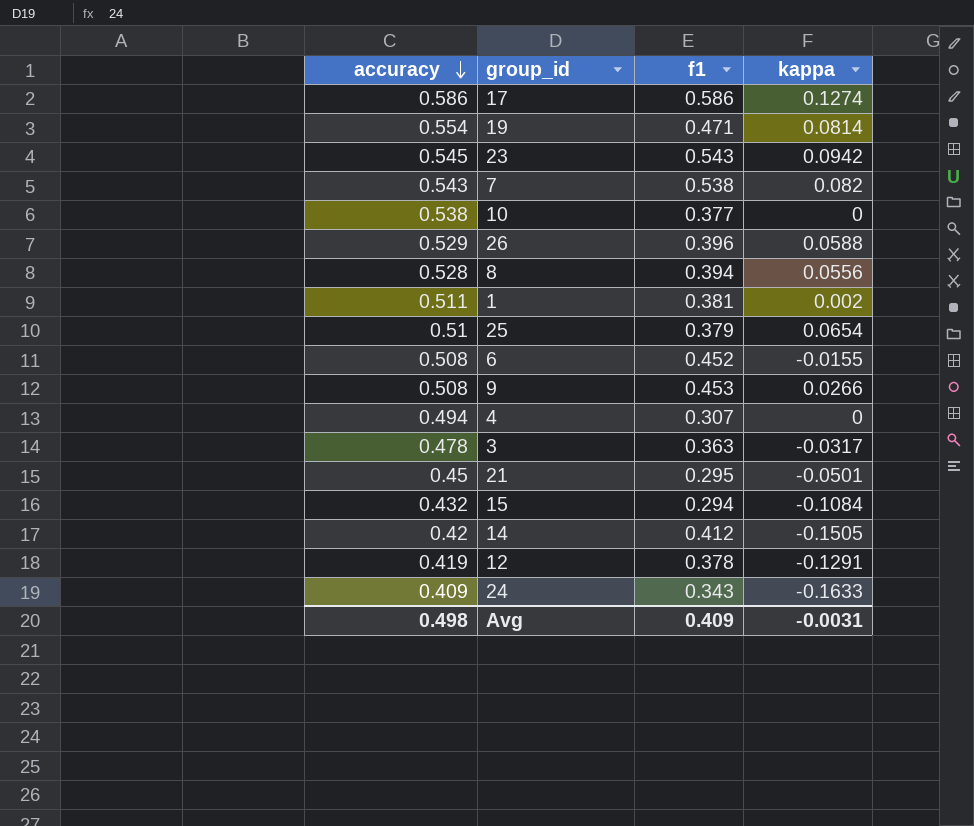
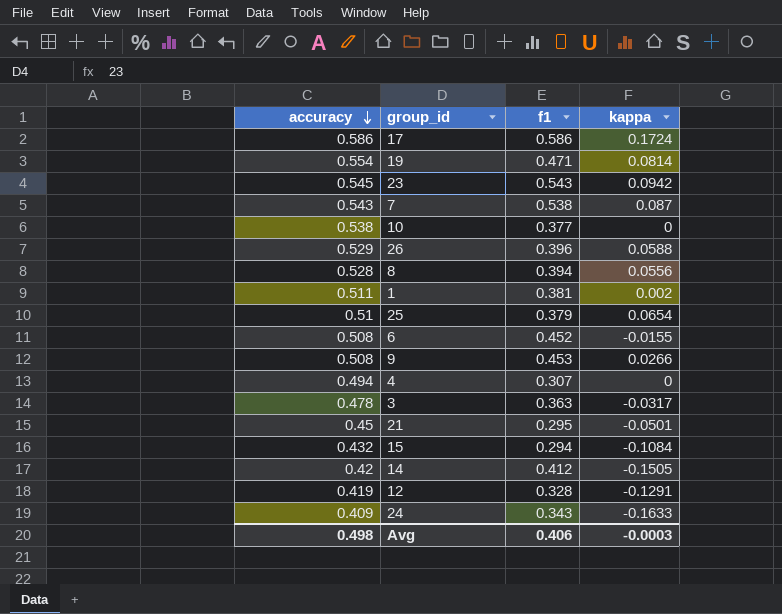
17 | kappa: 0.1274 -> 0.1724
7 | kappa: 0.082 -> 0.087
12 | f1: 0.378 -> 0.328
Avg | f1: 0.409 -> 0.406
Avg | kappa: -0.0031 -> -0.0003

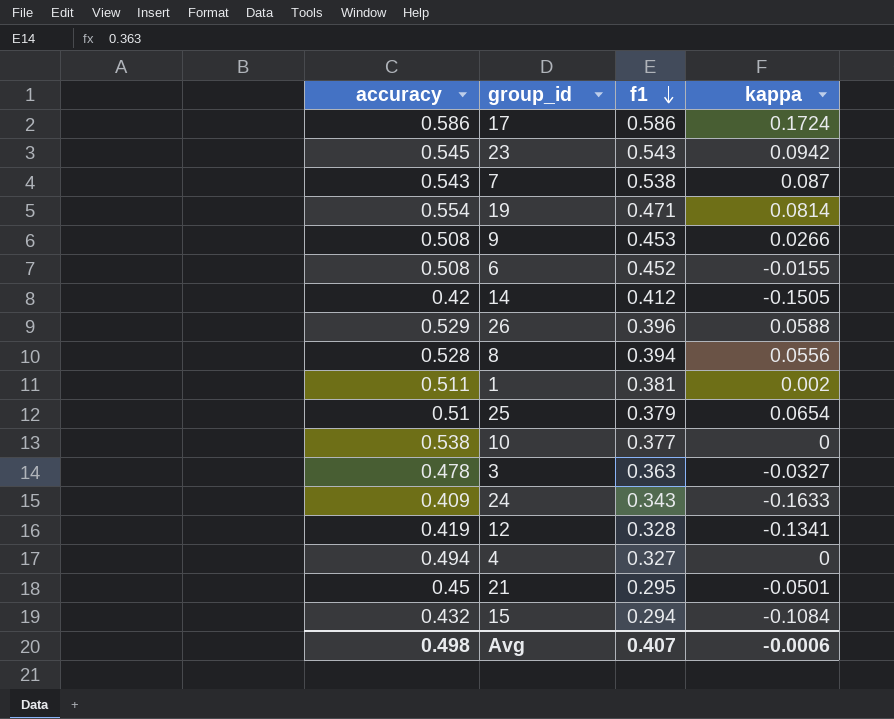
row order: accuracy descending -> f1 descending
3 | kappa: -0.0317 -> -0.0327
12 | kappa: -0.1291 -> -0.1341
4 | f1: 0.307 -> 0.327
Avg | f1: 0.406 -> 0.407
Avg | kappa: -0.0003 -> -0.0006

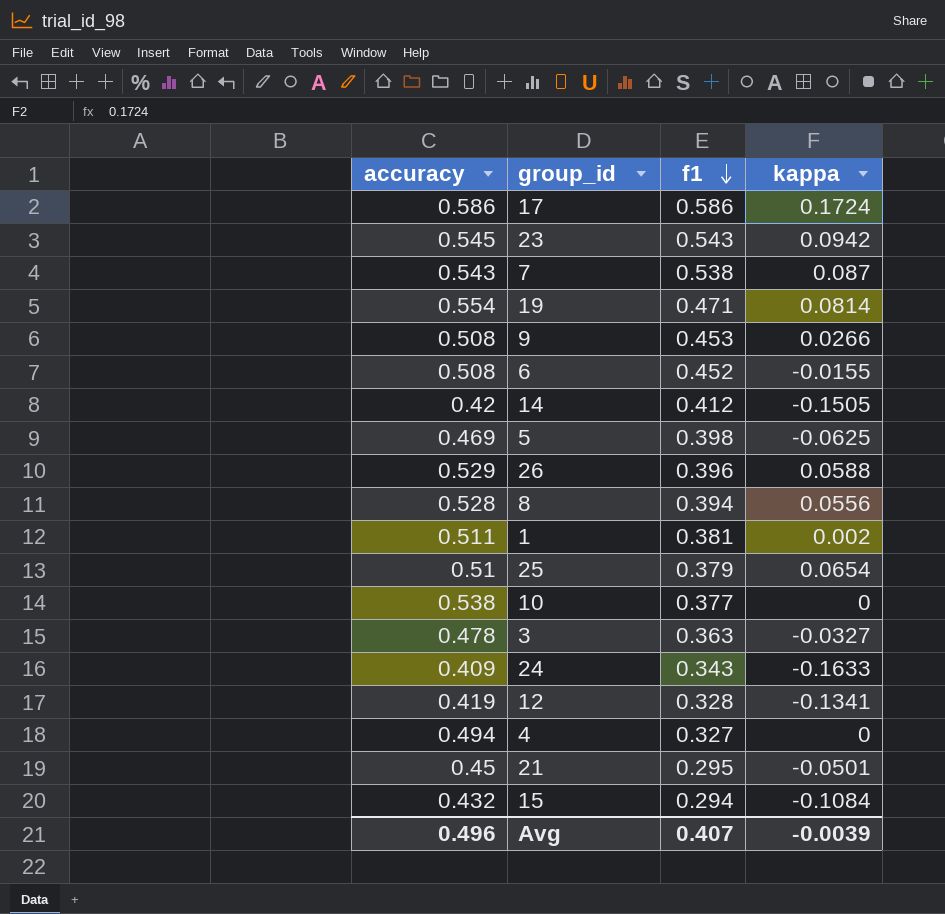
row 5: none -> 0.469 | 0.398 | -0.0625
Avg | accuracy: 0.498 -> 0.496
Avg | kappa: -0.0006 -> -0.0039

